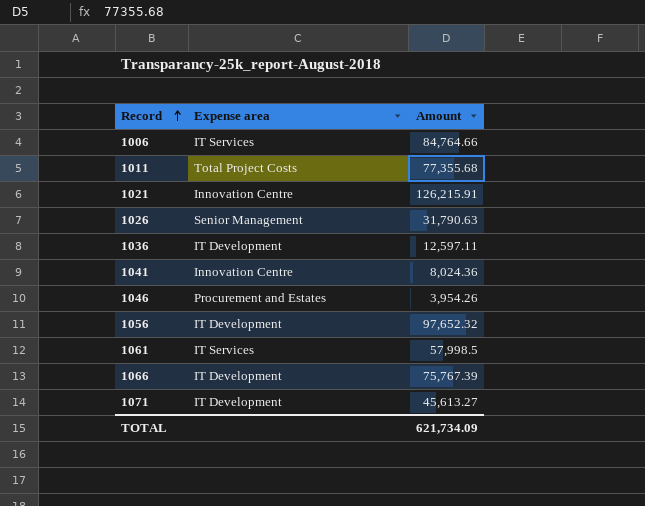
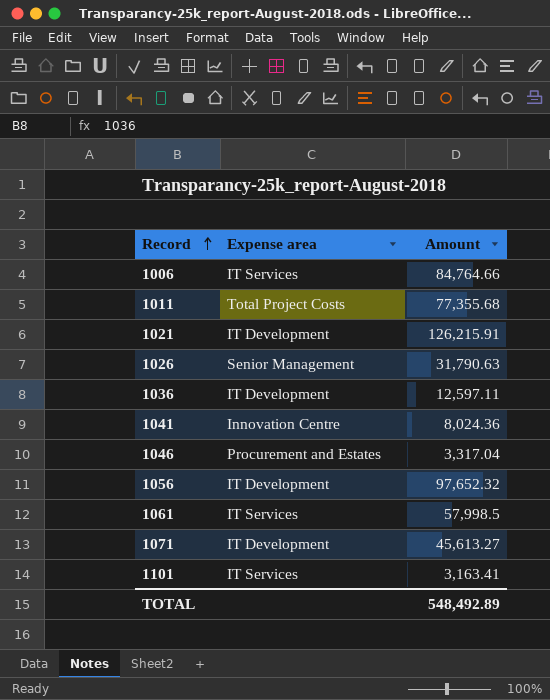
row 1066: IT Development | 75,767.39 -> none
1021 | Expense area: Innovation Centre -> IT Development
1046 | Amount: 3,954.26 -> 3,317.04
row 1101: none -> IT Services | 3,163.41
TOTAL | Amount: 621,734.09 -> 548,492.89

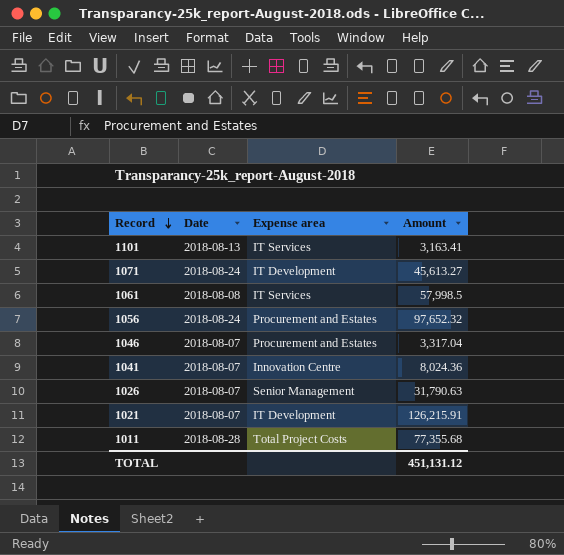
row order: Record ascending -> Record descending
column Date | position: none -> 2
row 1006: IT Services | 84,764.66 -> none
row 1036: IT Development | 12,597.11 -> none
1056 | Expense area: IT Development -> Procurement and Estates
TOTAL | Amount: 548,492.89 -> 451,131.12

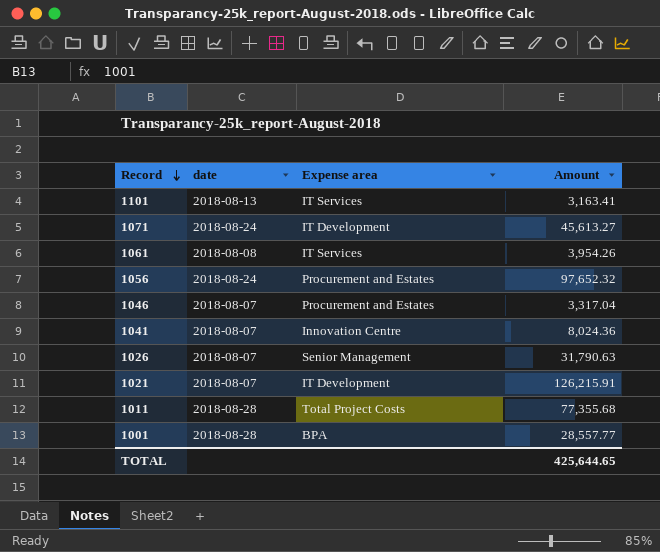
column name: Date -> date
1061 | Amount: 57,998.5 -> 3,954.26
row 1001: none -> 2018-08-28 | BPA | 28,557.77
TOTAL | Amount: 451,131.12 -> 425,644.65

